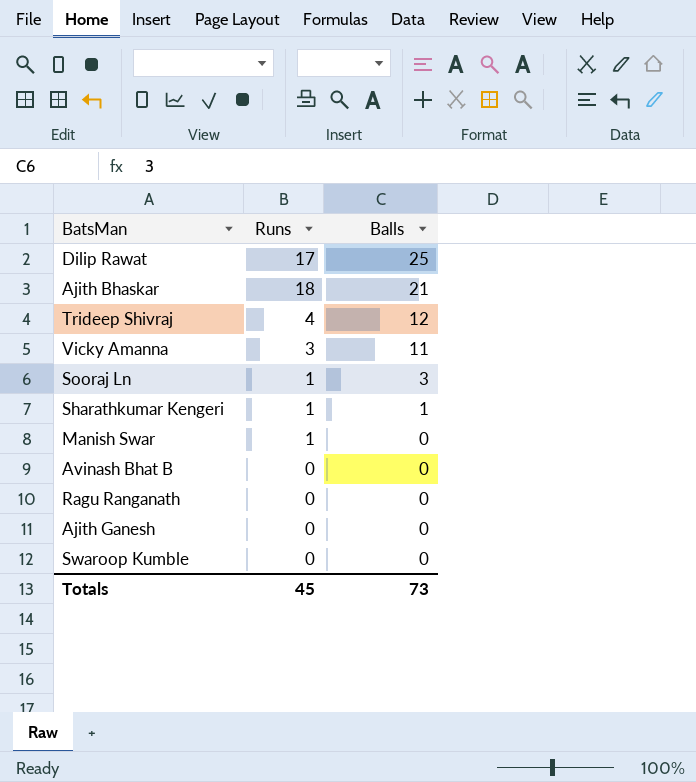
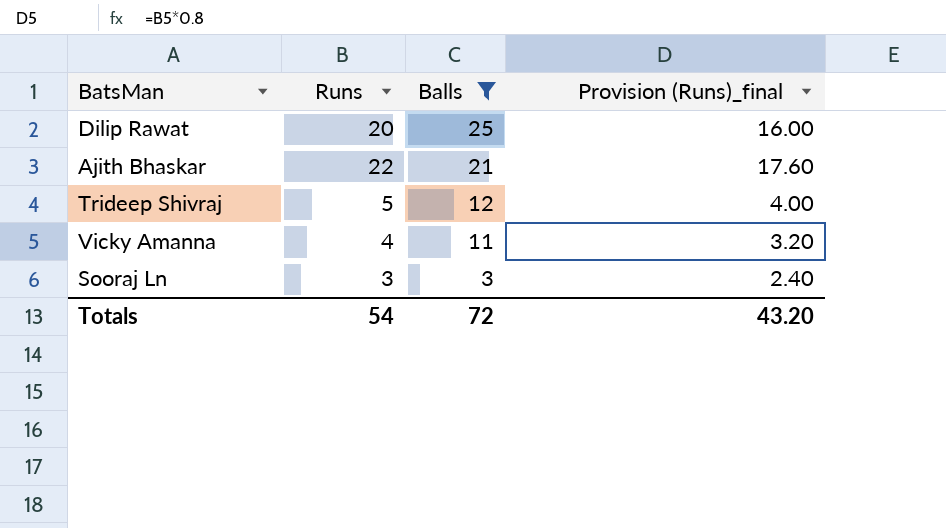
filter: none -> Balls >= 3
column Provision (Runs)_final | formula: none -> [Runs] * 0.8
Dilip Rawat | Runs: 17 -> 20
Ajith Bhaskar | Runs: 18 -> 22
Trideep Shivraj | Runs: 4 -> 5
Vicky Amanna | Runs: 3 -> 4
Sooraj Ln | Runs: 1 -> 3
Totals | Runs: 45 -> 54
Totals | Balls: 73 -> 72

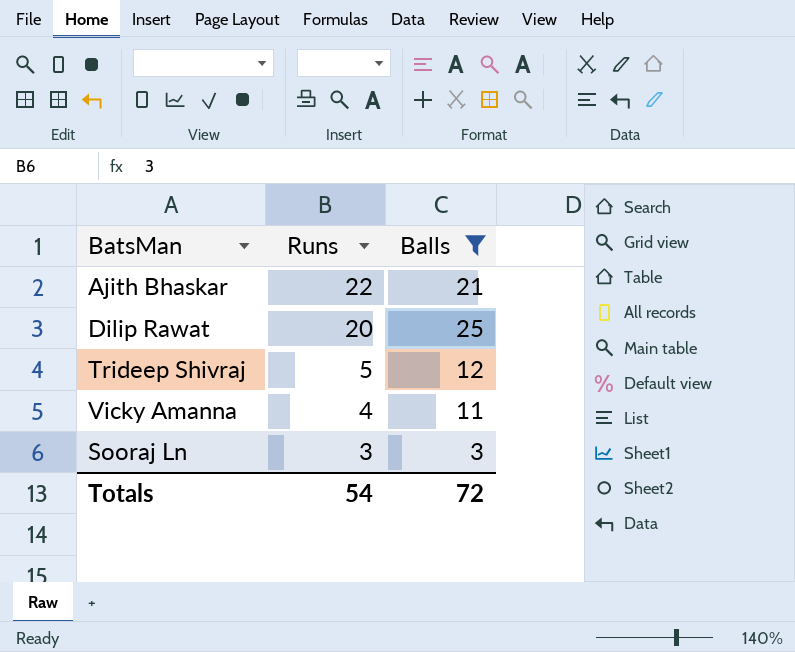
row order: Balls descending -> Runs descending
column Provision (Runs)_final | formula: [Runs] * 0.8 -> none

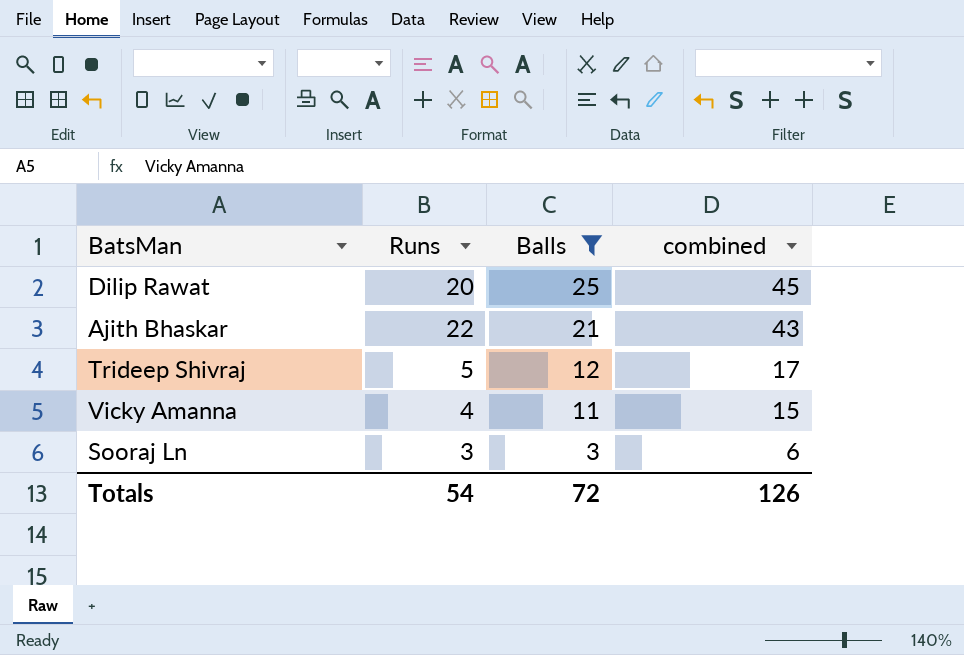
row order: Runs descending -> Balls descending
column combined | formula: none -> [Runs] + [Balls]

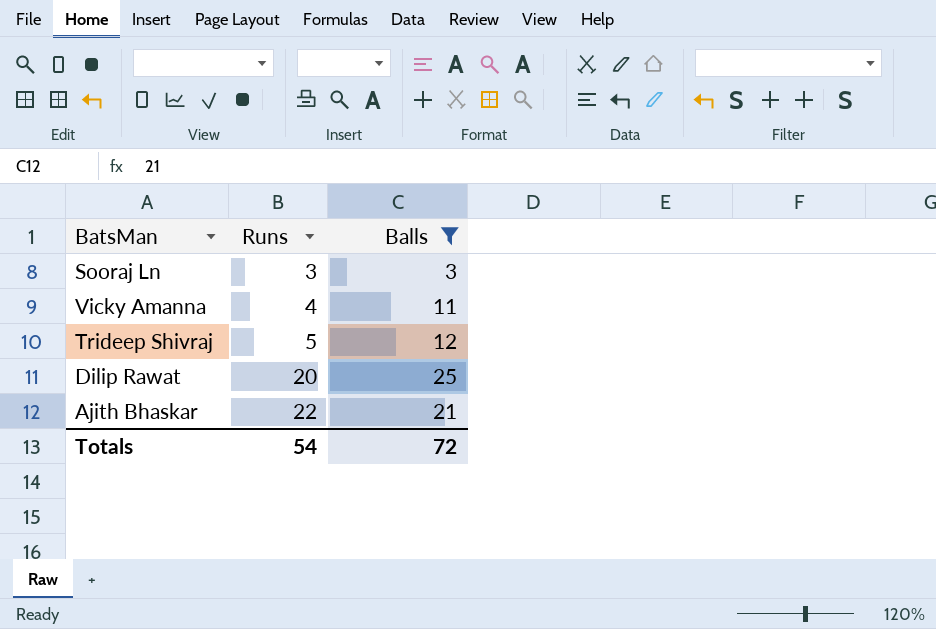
row order: Balls descending -> Runs ascending
column combined | formula: [Runs] + [Balls] -> none

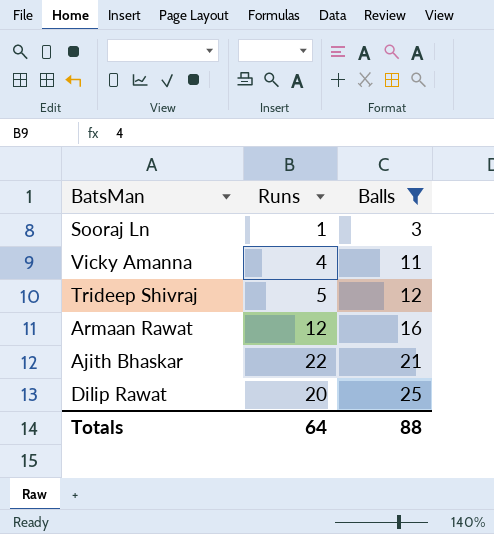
row order: Runs ascending -> Balls ascending
Sooraj Ln | Runs: 3 -> 1
row Armaan Rawat: none -> 12 | 16
Totals | Runs: 54 -> 64
Totals | Balls: 72 -> 88

